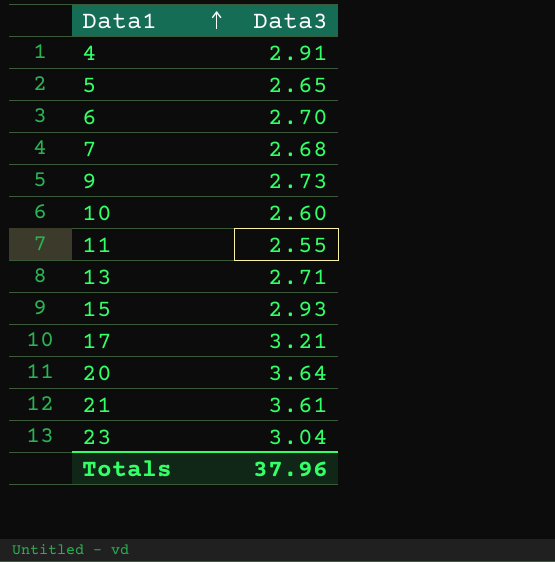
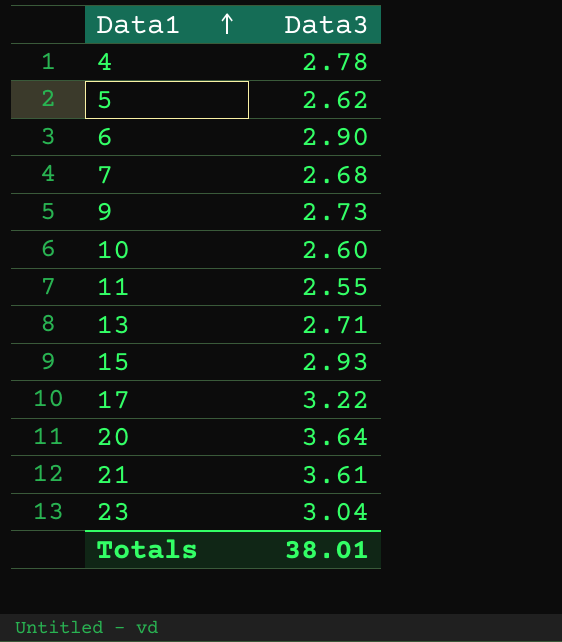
4 | Data3: 2.91 -> 2.78
5 | Data3: 2.65 -> 2.62
6 | Data3: 2.70 -> 2.90
17 | Data3: 3.21 -> 3.22
Totals | Data3: 37.96 -> 38.01

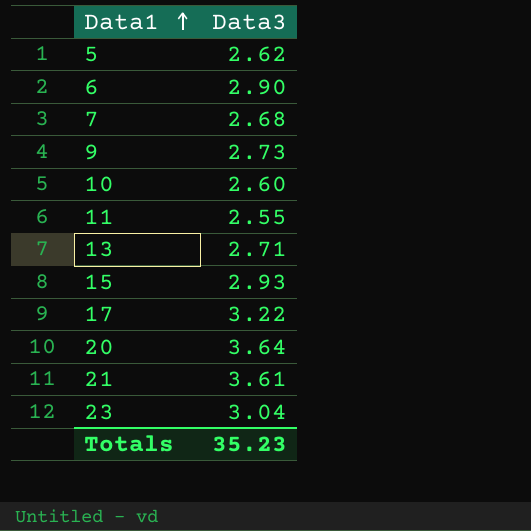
row 4: 2.78 -> none
Totals | Data3: 38.01 -> 35.23

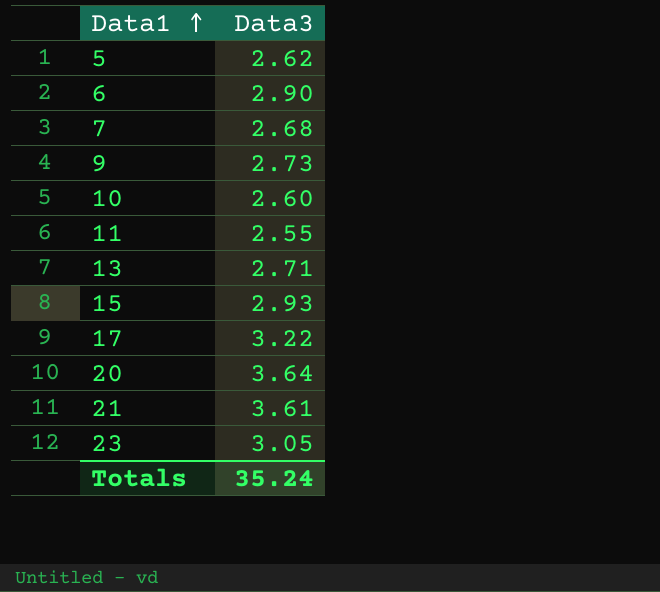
23 | Data3: 3.04 -> 3.05
Totals | Data3: 35.23 -> 35.24

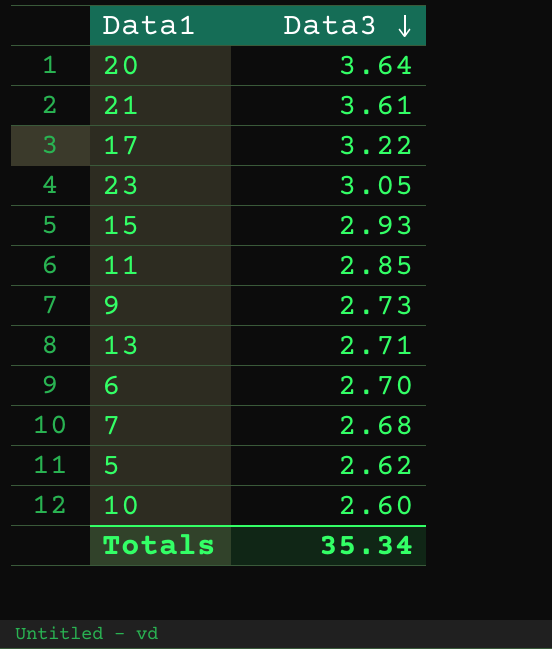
row order: Data1 ascending -> Data3 descending
11 | Data3: 2.55 -> 2.85
6 | Data3: 2.90 -> 2.70
Totals | Data3: 35.24 -> 35.34

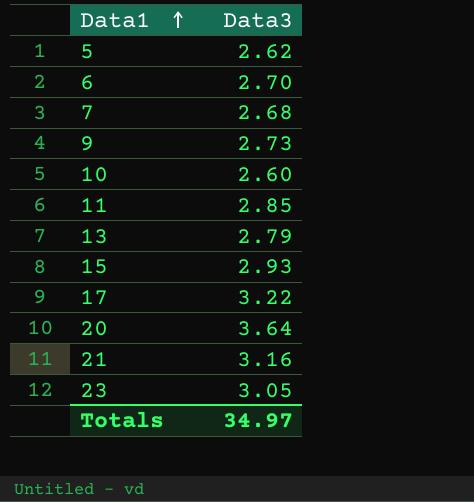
row order: Data3 descending -> Data1 ascending
13 | Data3: 2.71 -> 2.79
21 | Data3: 3.61 -> 3.16
Totals | Data3: 35.34 -> 34.97

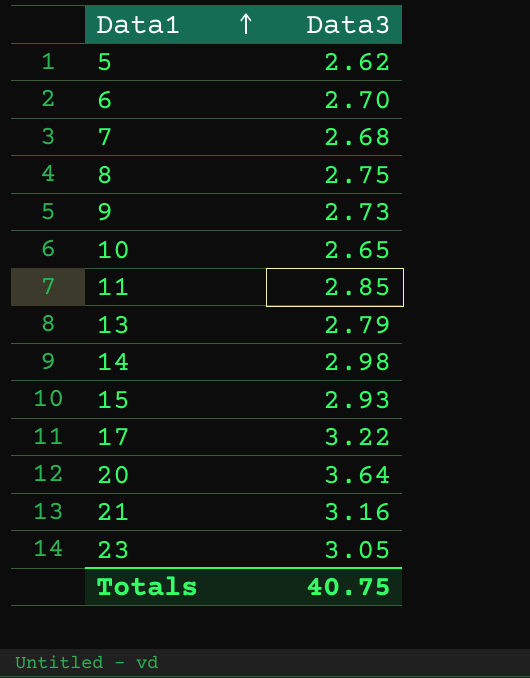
row 8: none -> 2.75
10 | Data3: 2.60 -> 2.65
row 14: none -> 2.98
Totals | Data3: 34.97 -> 40.75

